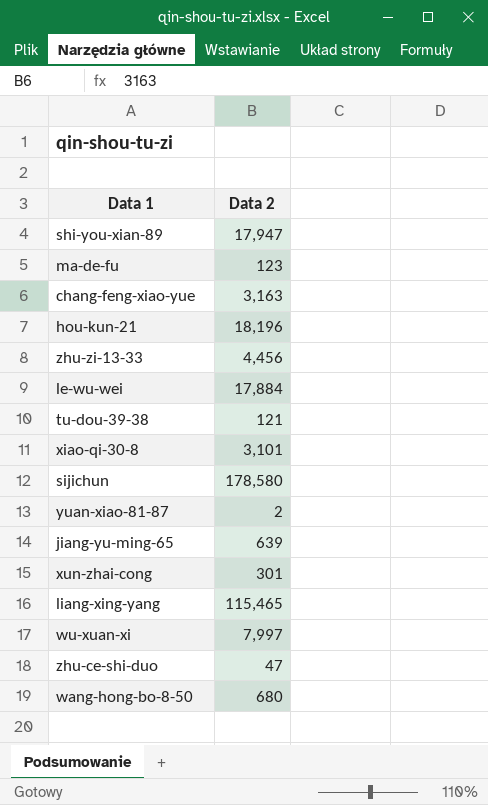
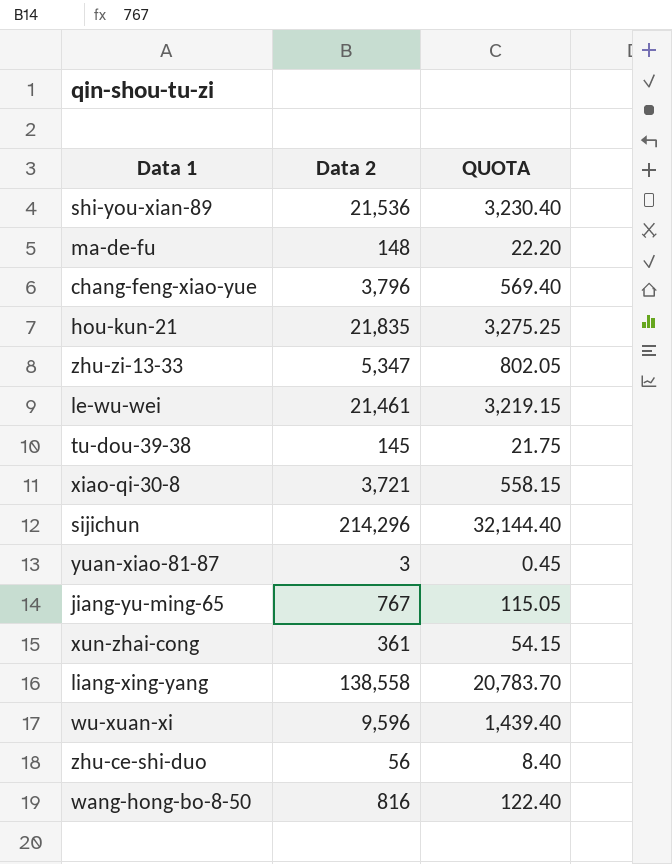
column QUOTA | formula: none -> [Data 2] * 0.15
shi-you-xian-89 | Data 2: 17,947 -> 21,536
ma-de-fu | Data 2: 123 -> 148
chang-feng-xiao-yue | Data 2: 3,163 -> 3,796
hou-kun-21 | Data 2: 18,196 -> 21,835
zhu-zi-13-33 | Data 2: 4,456 -> 5,347
le-wu-wei | Data 2: 17,884 -> 21,461
tu-dou-39-38 | Data 2: 121 -> 145
xiao-qi-30-8 | Data 2: 3,101 -> 3,721
sijichun | Data 2: 178,580 -> 214,296
yuan-xiao-81-87 | Data 2: 2 -> 3
jiang-yu-ming-65 | Data 2: 639 -> 767
xun-zhai-cong | Data 2: 301 -> 361
liang-xing-yang | Data 2: 115,465 -> 138,558
wu-xuan-xi | Data 2: 7,997 -> 9,596
zhu-ce-shi-duo | Data 2: 47 -> 56
wang-hong-bo-8-50 | Data 2: 680 -> 816

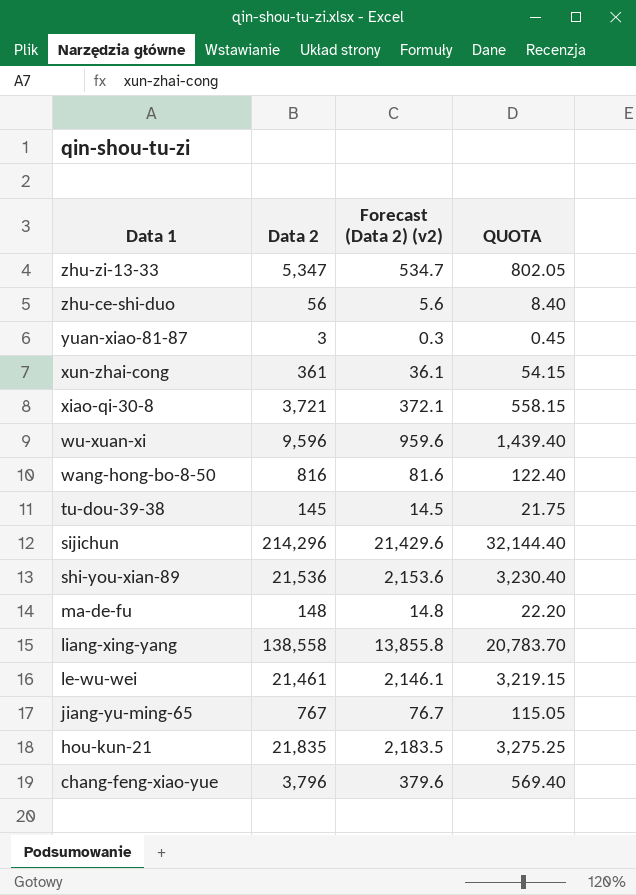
row order: none -> Data 1 descending
column Forecast (Data 2) (v2) | formula: none -> [Data 2] * 0.1

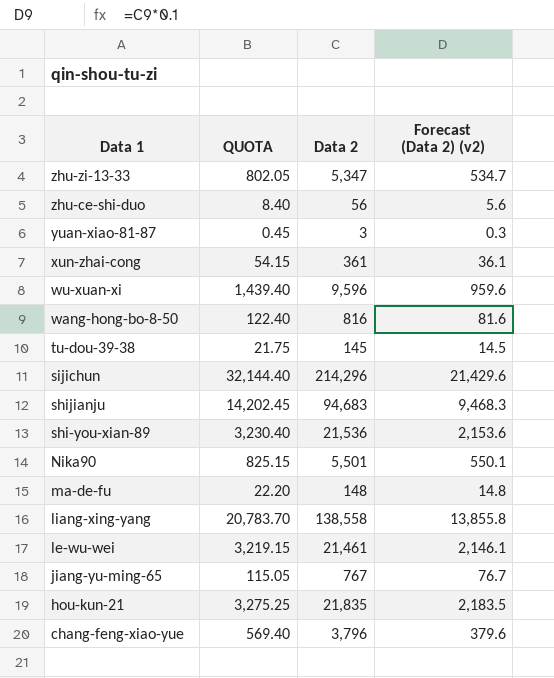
column QUOTA | position: 4 -> 2
row xiao-qi-30-8: 3,721 | 372.1 | 558.15 -> none
row shijianju: none -> 14,202.45 | 94,683 | 9,468.3
row Nika90: none -> 825.15 | 5,501 | 550.1

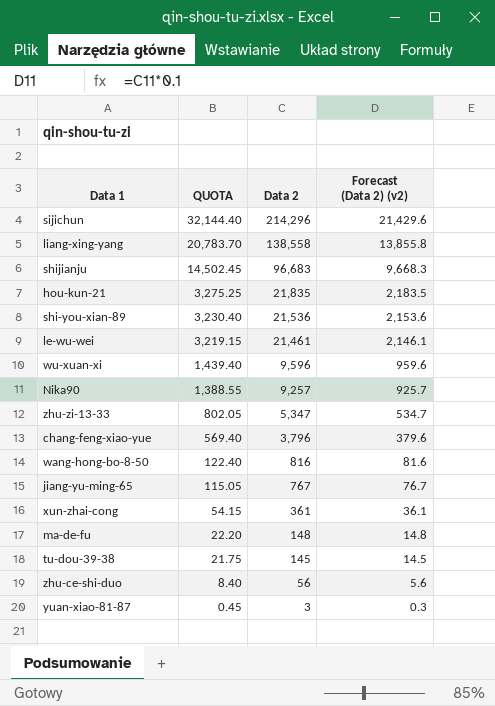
row order: Data 1 descending -> QUOTA descending
shijianju | QUOTA: 14,202.45 -> 14,502.45
shijianju | Data 2: 94,683 -> 96,683
shijianju | Forecast (Data 2) (v2): 9,468.3 -> 9,668.3
Nika90 | QUOTA: 825.15 -> 1,388.55
Nika90 | Data 2: 5,501 -> 9,257
Nika90 | Forecast (Data 2) (v2): 550.1 -> 925.7

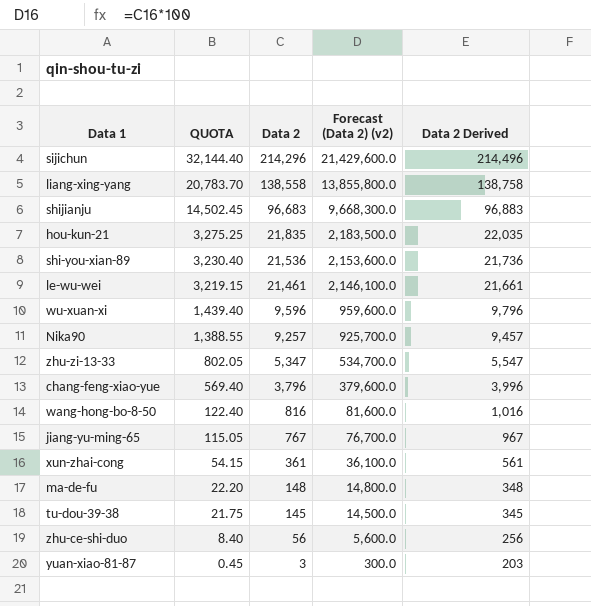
column Forecast (Data 2) (v2) | formula: [Data 2] * 0.1 -> [Data 2] * 100
column Data 2 Derived | formula: none -> [Data 2] + 200

